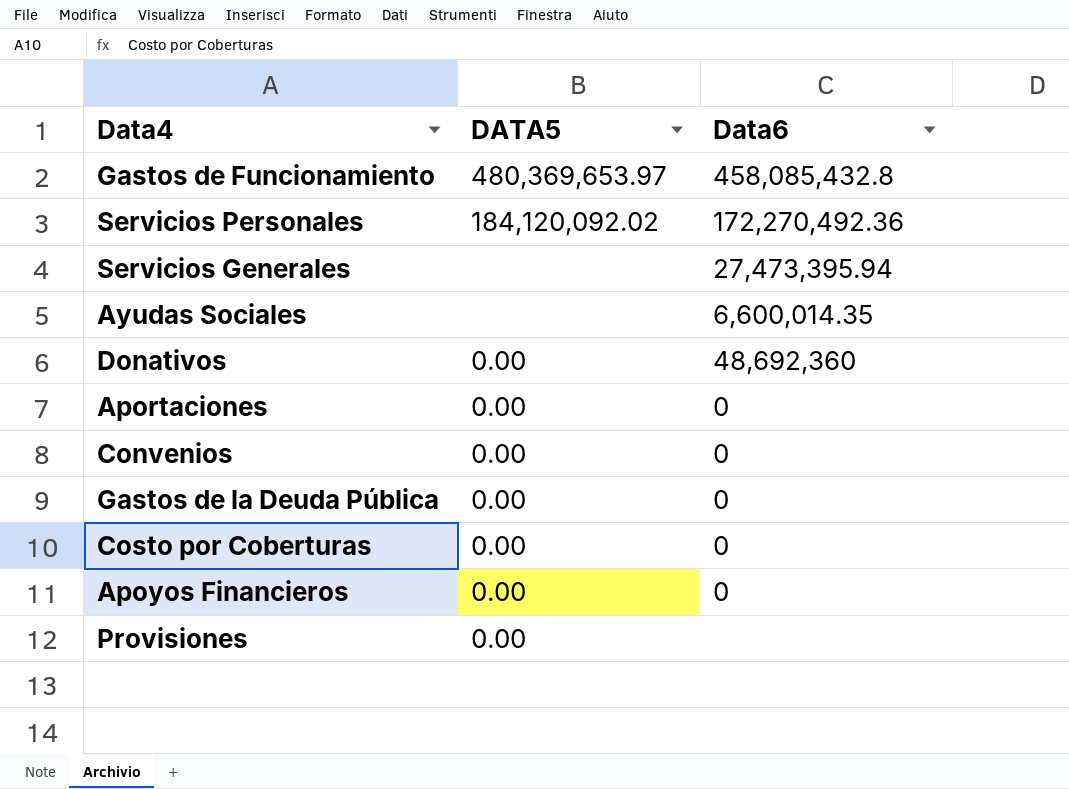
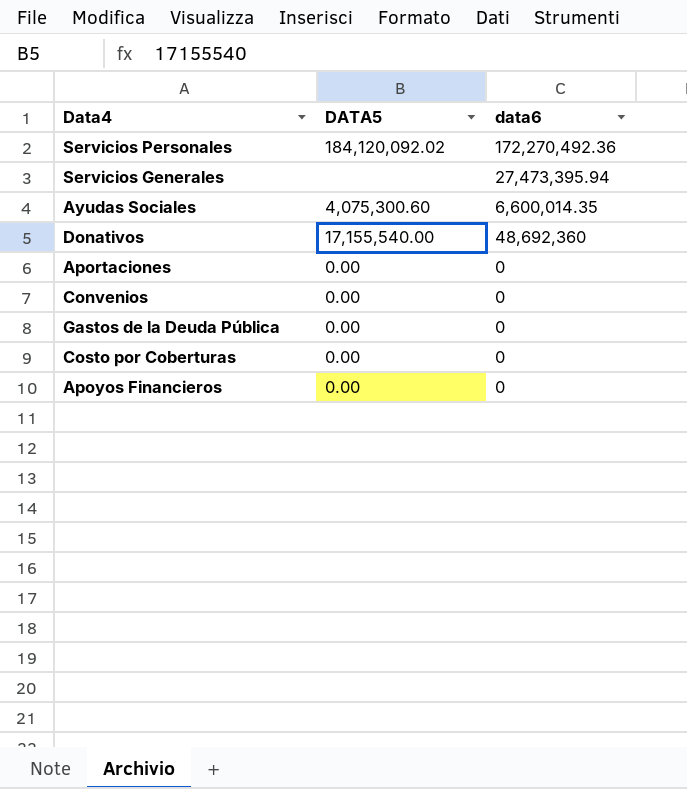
column name: Data6 -> data6
row Gastos de Funcionamiento: 480,369,653.97 | 458,085,432.8 -> none
row Provisiones: 0.00 | none -> none
Ayudas Sociales | DATA5: none -> 4,075,300.60
Donativos | DATA5: 0.00 -> 17,155,540.00

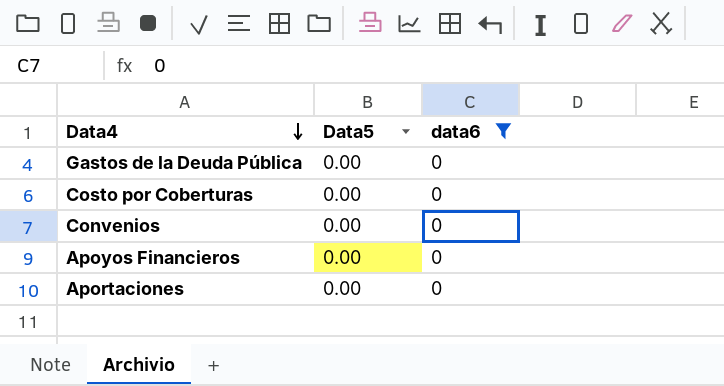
filter: none -> data6 = 0
row order: none -> Data4 descending
column name: DATA5 -> Data5

